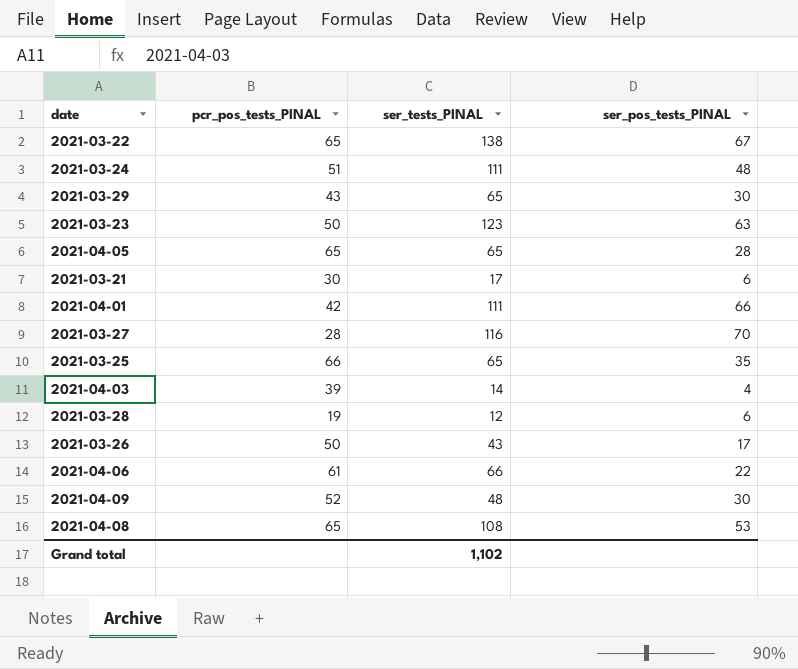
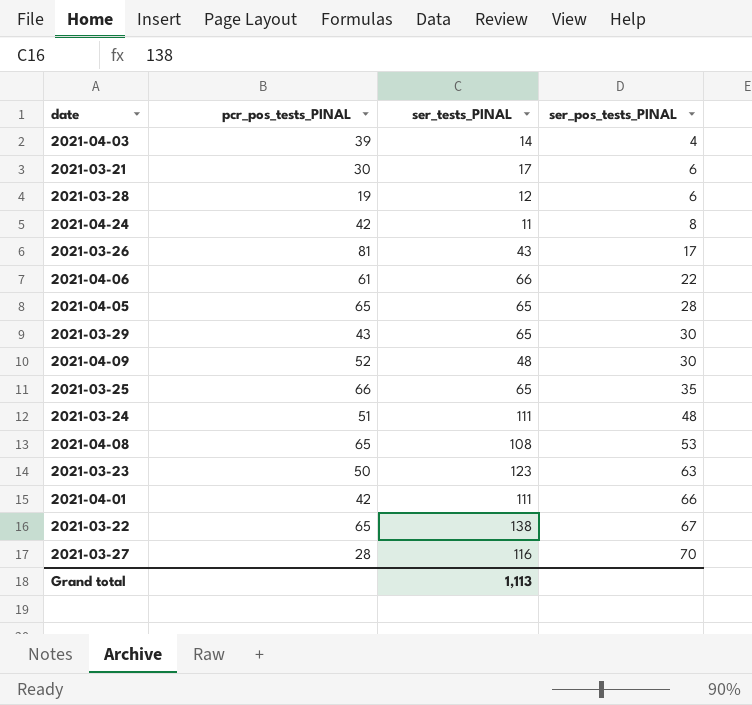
row order: none -> ser_pos_tests_PINAL ascending
row 2021-04-24: none -> 42 | 11 | 8
2021-03-26 | pcr_pos_tests_PINAL: 50 -> 81
Grand total | ser_tests_PINAL: 1,102 -> 1,113

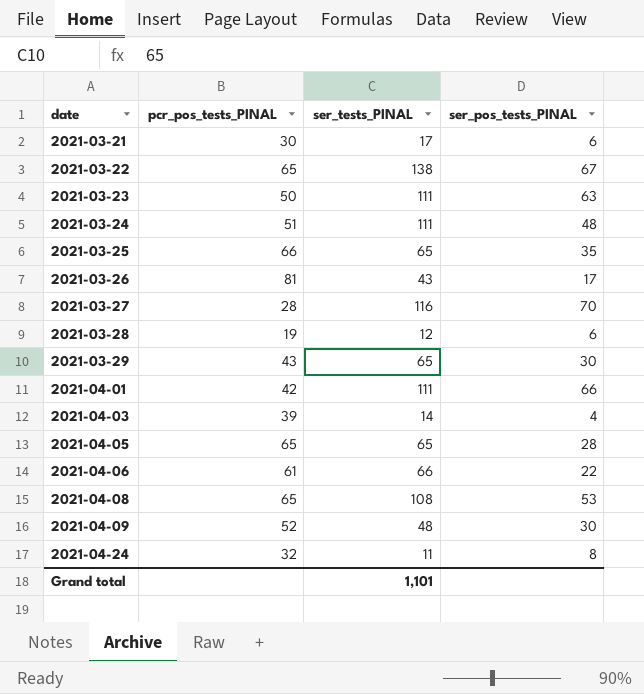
row order: ser_pos_tests_PINAL ascending -> date ascending
2021-03-23 | ser_tests_PINAL: 123 -> 111
2021-04-24 | pcr_pos_tests_PINAL: 42 -> 32
Grand total | ser_tests_PINAL: 1,113 -> 1,101

